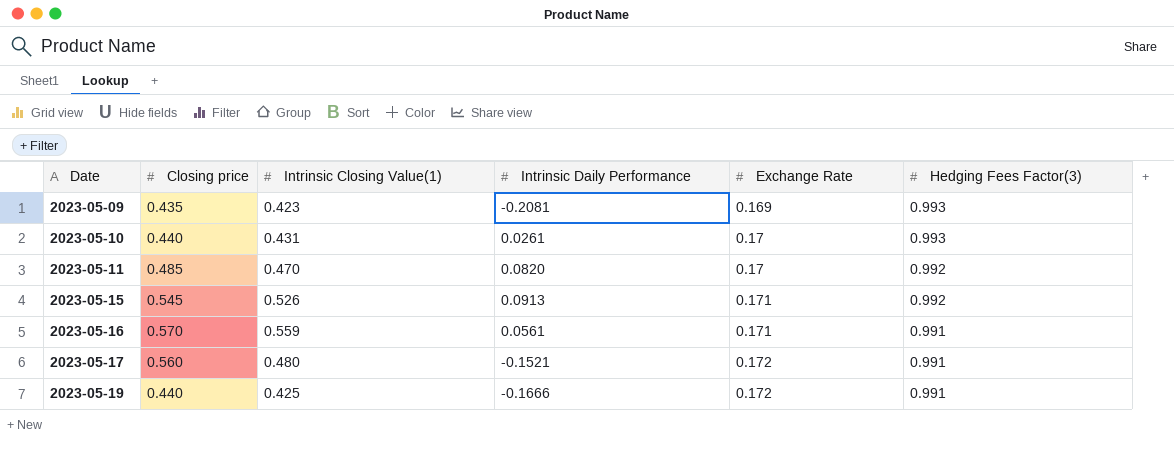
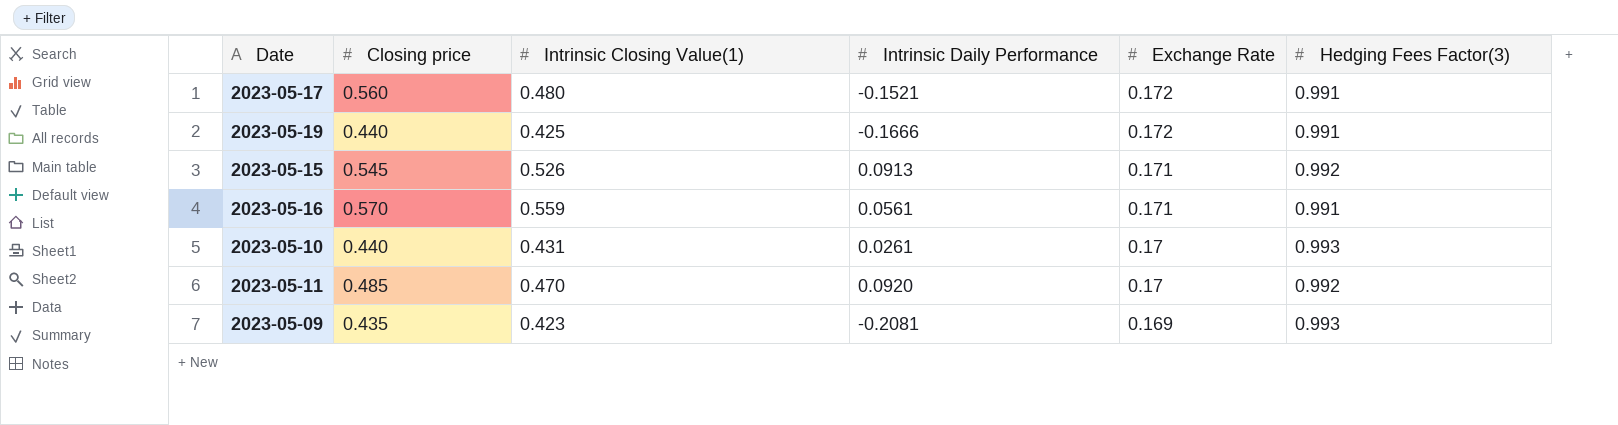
row order: Date ascending -> Exchange Rate descending
2023-05-11 | Intrinsic Daily Performance: 0.0820 -> 0.0920

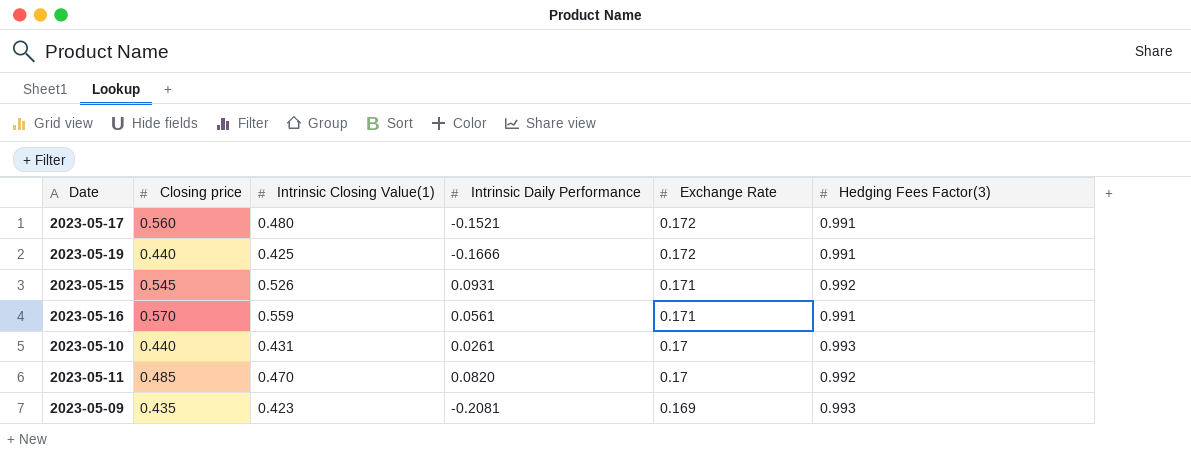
2023-05-15 | Intrinsic Daily Performance: 0.0913 -> 0.0931
2023-05-11 | Intrinsic Daily Performance: 0.0920 -> 0.0820

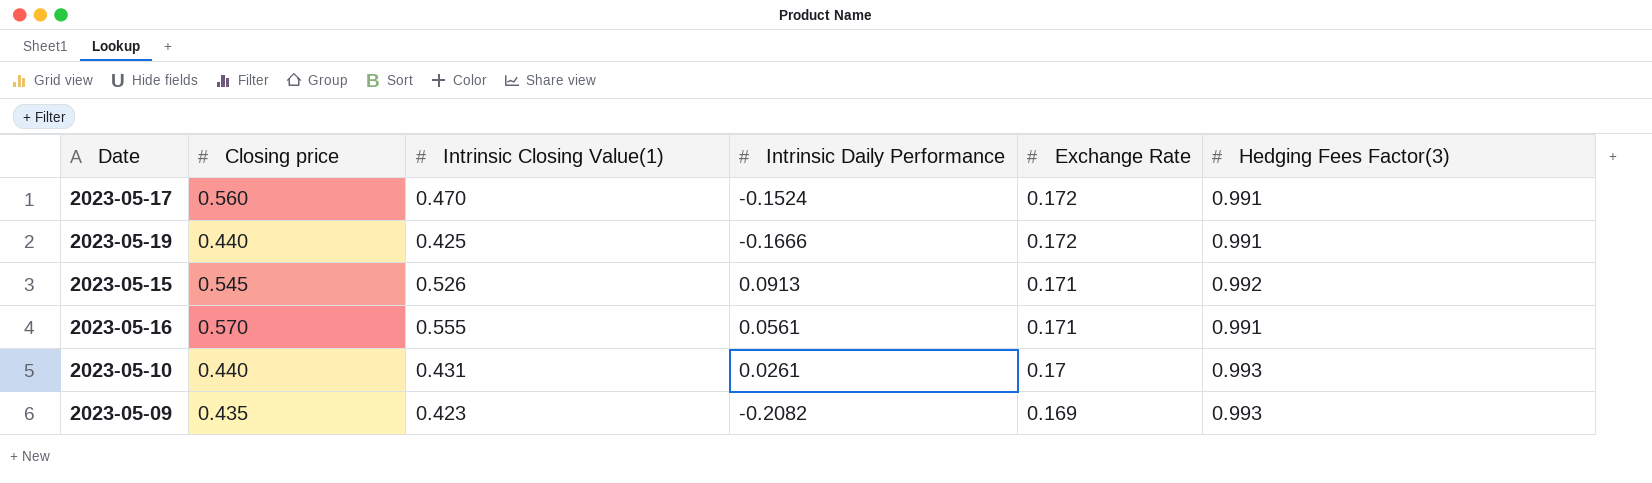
row 2023-05-11: 0.485 | 0.470 | 0.0820 | 0.17 | 0.992 -> none
2023-05-17 | Intrinsic Closing Value(1): 0.480 -> 0.470
2023-05-17 | Intrinsic Daily Performance: -0.1521 -> -0.1524
2023-05-15 | Intrinsic Daily Performance: 0.0931 -> 0.0913
2023-05-16 | Intrinsic Closing Value(1): 0.559 -> 0.555
2023-05-09 | Intrinsic Daily Performance: -0.2081 -> -0.2082

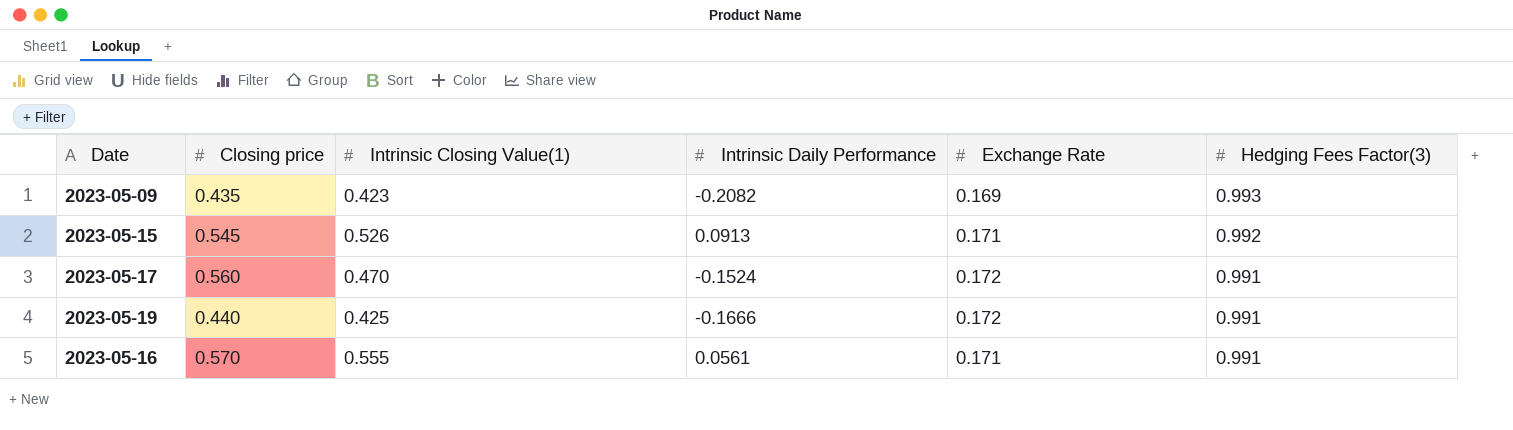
row order: Exchange Rate descending -> Hedging Fees Factor(3) descending
row 2023-05-10: 0.440 | 0.431 | 0.0261 | 0.17 | 0.993 -> none

